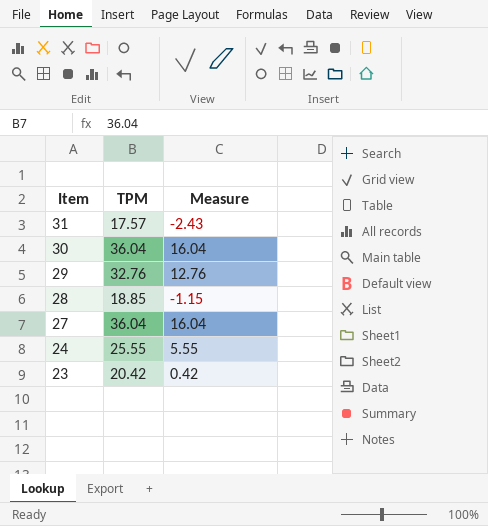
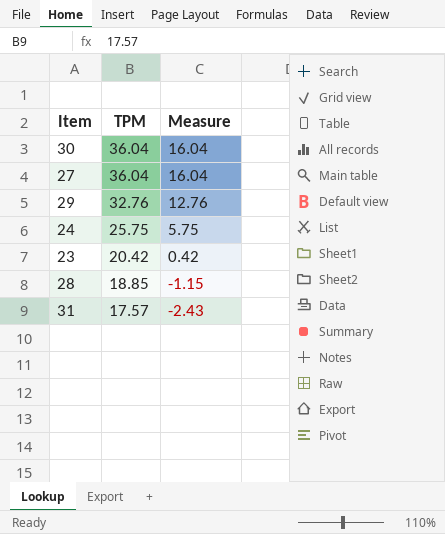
row order: Item descending -> TPM descending
24 | TPM: 25.55 -> 25.75
24 | Measure: 5.55 -> 5.75

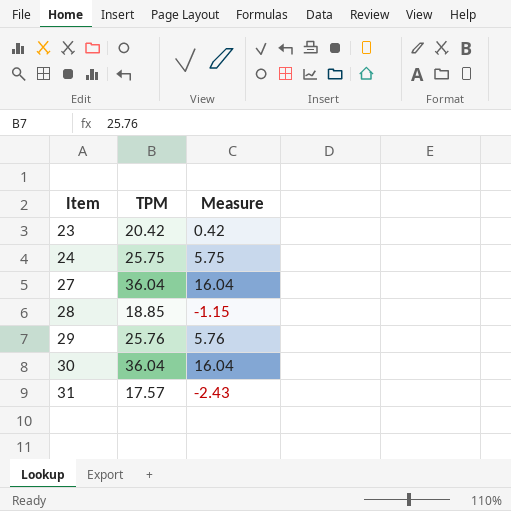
row order: TPM descending -> Item ascending
29 | TPM: 32.76 -> 25.76
29 | Measure: 12.76 -> 5.76

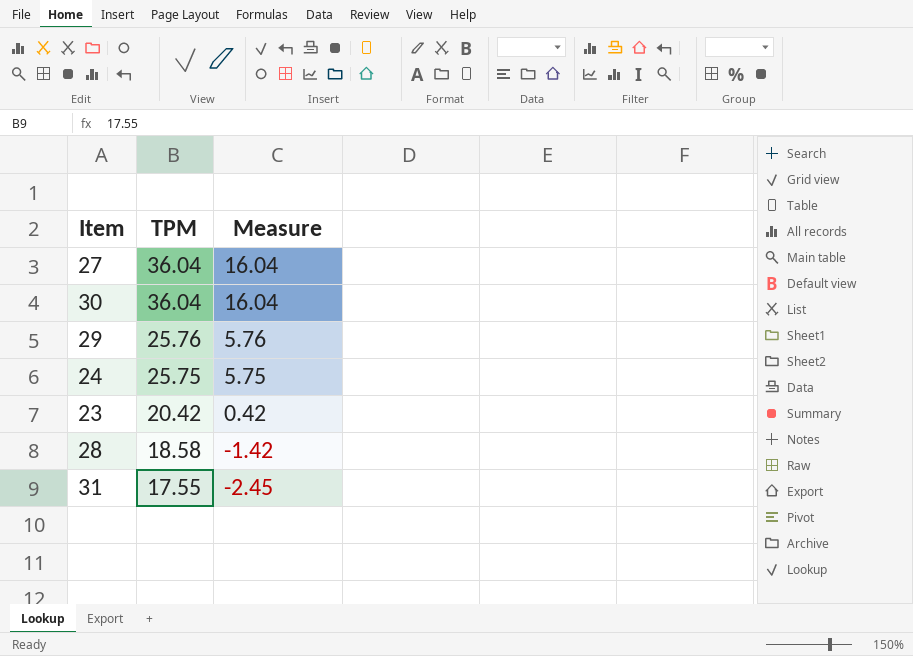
row order: Item ascending -> TPM descending
28 | TPM: 18.85 -> 18.58
28 | Measure: -1.15 -> -1.42
31 | TPM: 17.57 -> 17.55
31 | Measure: -2.43 -> -2.45

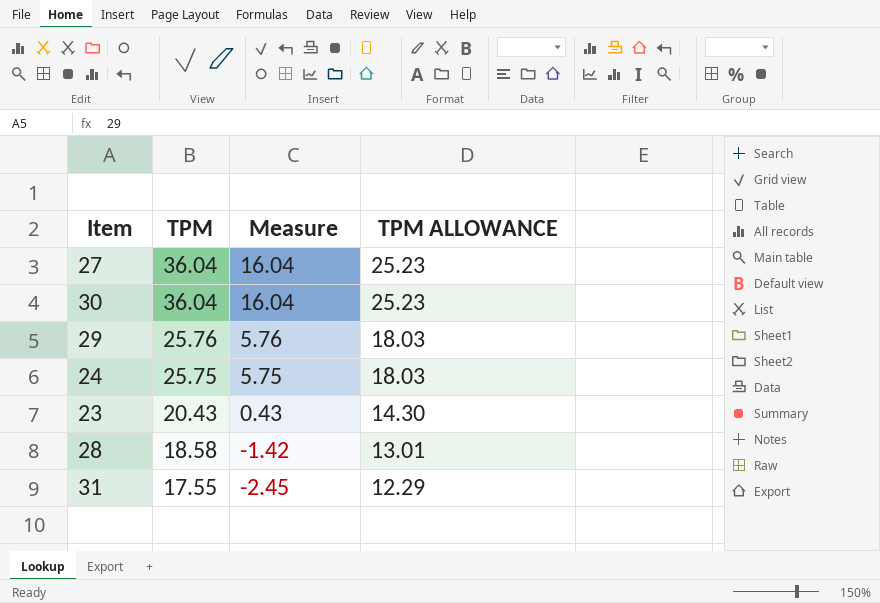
column TPM ALLOWANCE | formula: none -> [TPM] * 0.7
23 | TPM: 20.42 -> 20.43
23 | Measure: 0.42 -> 0.43

